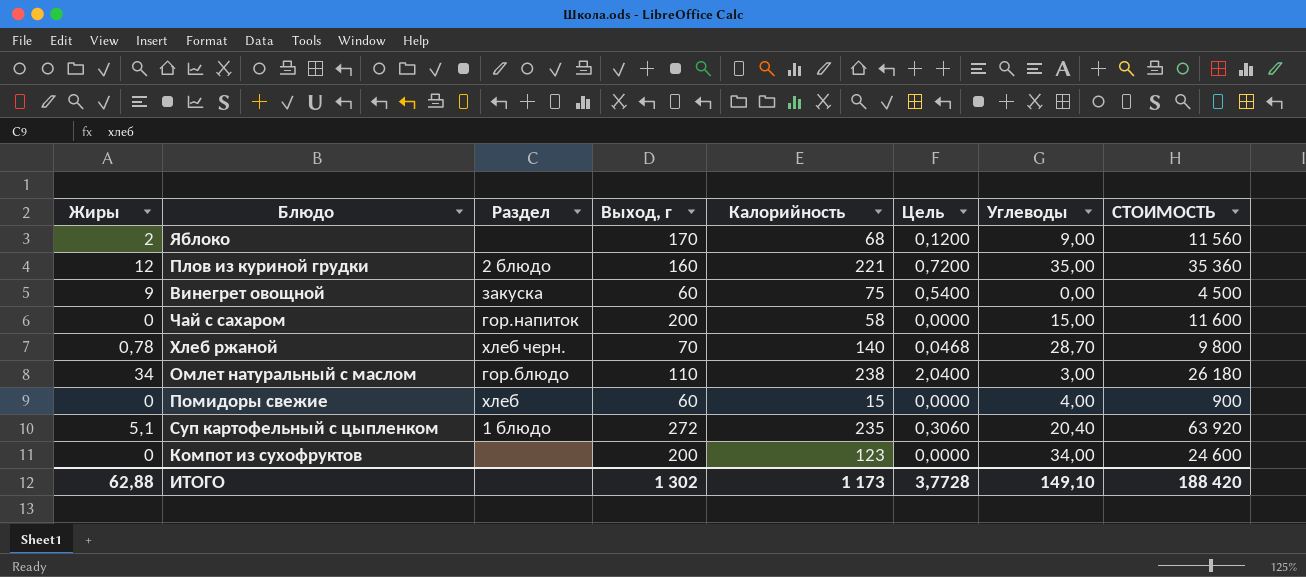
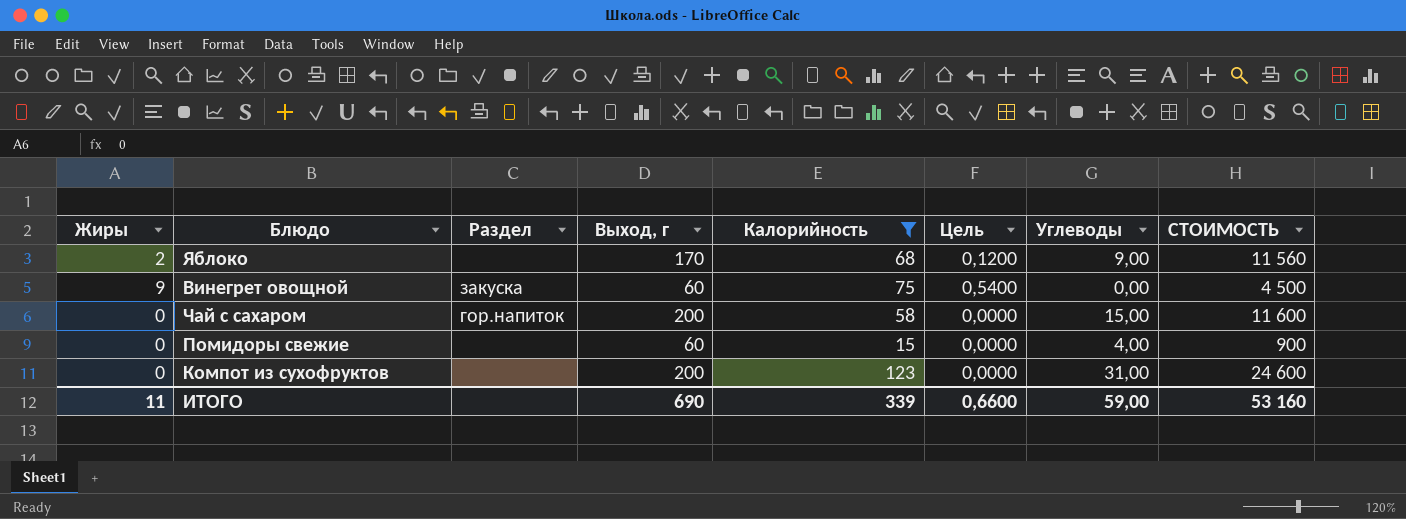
filter: none -> Калорийность <= 123
Помидоры свежие | Раздел: хлеб -> none
Компот из сухофруктов | Углеводы: 34,00 -> 31,00
ИТОГО | Жиры: 62,88 -> 11
ИТОГО | Выход, г: 1 302 -> 690
ИТОГО | Калорийность: 1 173 -> 339
ИТОГО | Цель: 3,7728 -> 0,6600
ИТОГО | Углеводы: 149,10 -> 59,00
ИТОГО | СТОИМОСТЬ: 188 420 -> 53 160

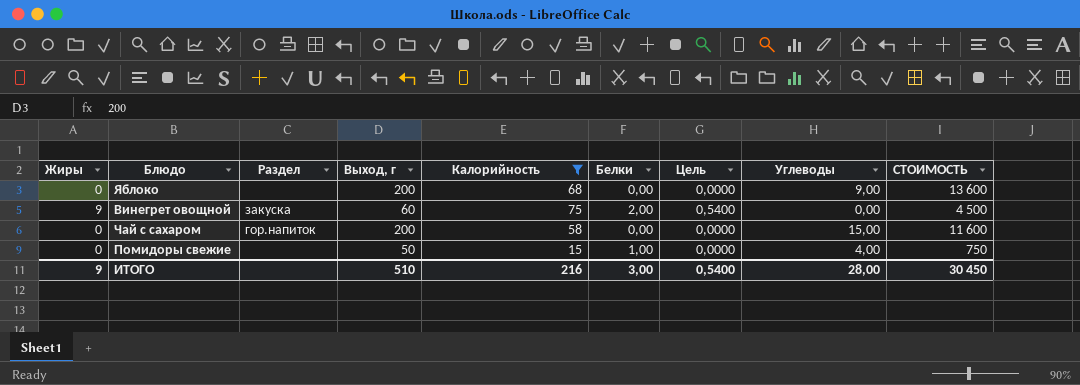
column Белки | position: none -> 6
row Компот из сухофруктов: 0 | none | 200 | 123 | 0,0000 | 31,00 | 24 600 -> none
Яблоко | Жиры: 2 -> 0
Яблоко | Выход, г: 170 -> 200
Яблоко | Цель: 0,1200 -> 0,0000
Яблоко | СТОИМОСТЬ: 11 560 -> 13 600
Помидоры свежие | Выход, г: 60 -> 50
Помидоры свежие | СТОИМОСТЬ: 900 -> 750
ИТОГО | Жиры: 11 -> 9
ИТОГО | Выход, г: 690 -> 510
ИТОГО | Калорийность: 339 -> 216
ИТОГО | Цель: 0,6600 -> 0,5400
ИТОГО | Углеводы: 59,00 -> 28,00
ИТОГО | СТОИМОСТЬ: 53 160 -> 30 450

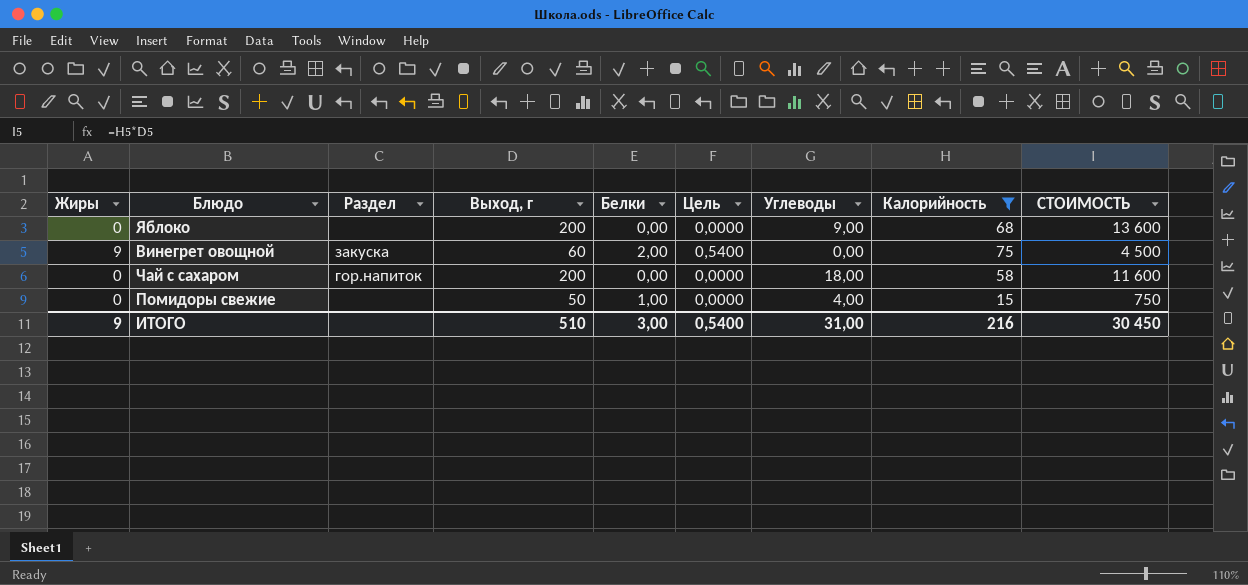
column Калорийность | position: 5 -> 8
Чай с сахаром | Углеводы: 15,00 -> 18,00
ИТОГО | Углеводы: 28,00 -> 31,00

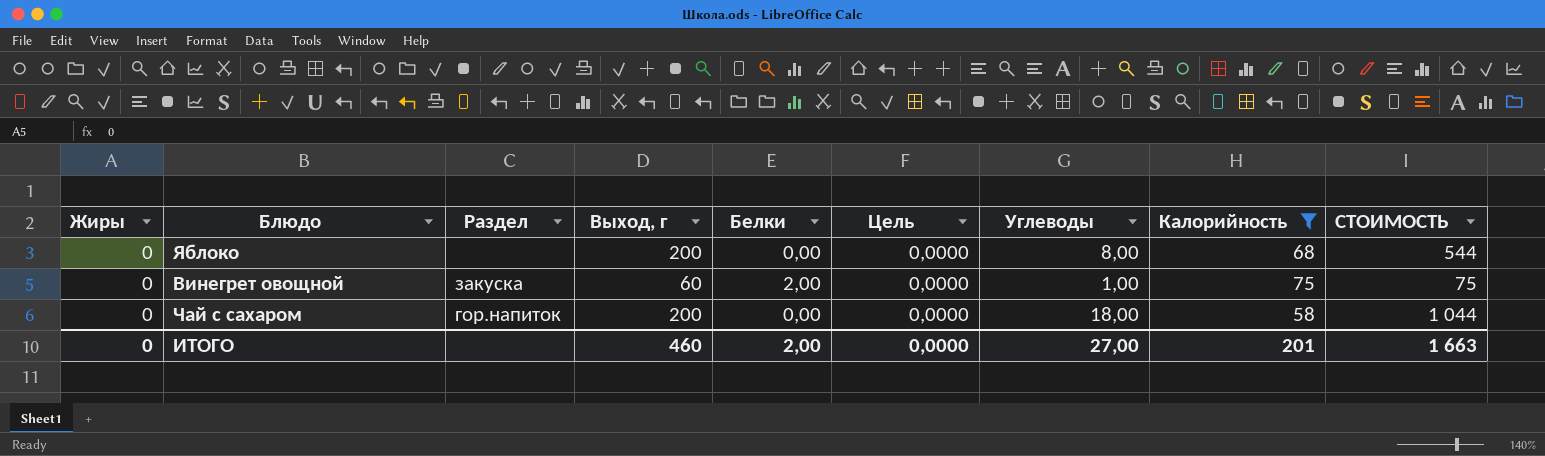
column СТОИМОСТЬ | formula: [Выход, г] * [Калорийность] -> [Углеводы] * [Калорийность]
row Помидоры свежие: 0 | none | 50 | 1,00 | 0,0000 | 4,00 | 15 | 750 -> none
Яблоко | Углеводы: 9,00 -> 8,00
Винегрет овощной | Жиры: 9 -> 0
Винегрет овощной | Цель: 0,5400 -> 0,0000
Винегрет овощной | Углеводы: 0,00 -> 1,00
ИТОГО | Жиры: 9 -> 0
ИТОГО | Выход, г: 510 -> 460
ИТОГО | Белки: 3,00 -> 2,00
ИТОГО | Цель: 0,5400 -> 0,0000
ИТОГО | Углеводы: 31,00 -> 27,00
ИТОГО | Калорийность: 216 -> 201
ИТОГО | СТОИМОСТЬ: 30 450 -> 1 663

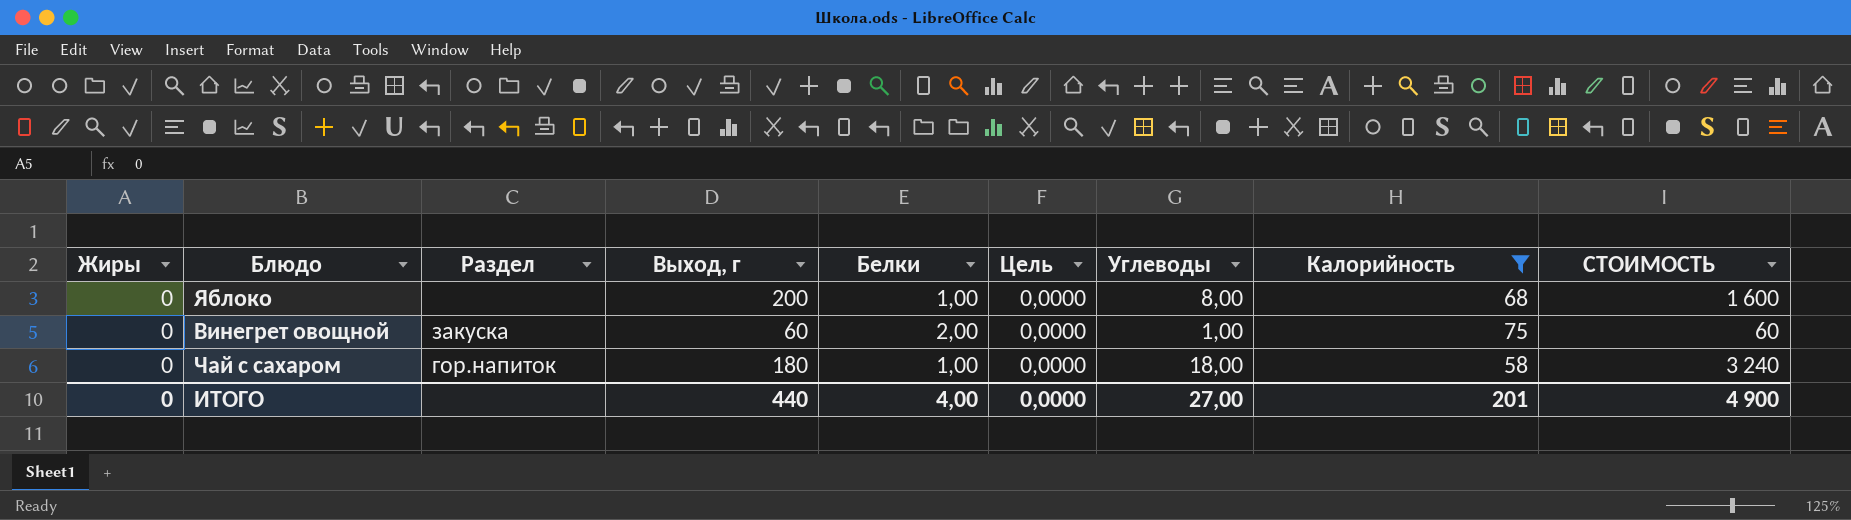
column СТОИМОСТЬ | formula: [Углеводы] * [Калорийность] -> [Выход, г] * [Углеводы]
Яблоко | Белки: 0,00 -> 1,00
Чай с сахаром | Выход, г: 200 -> 180
Чай с сахаром | Белки: 0,00 -> 1,00
ИТОГО | Выход, г: 460 -> 440
ИТОГО | Белки: 2,00 -> 4,00
ИТОГО | СТОИМОСТЬ: 1 663 -> 4 900

